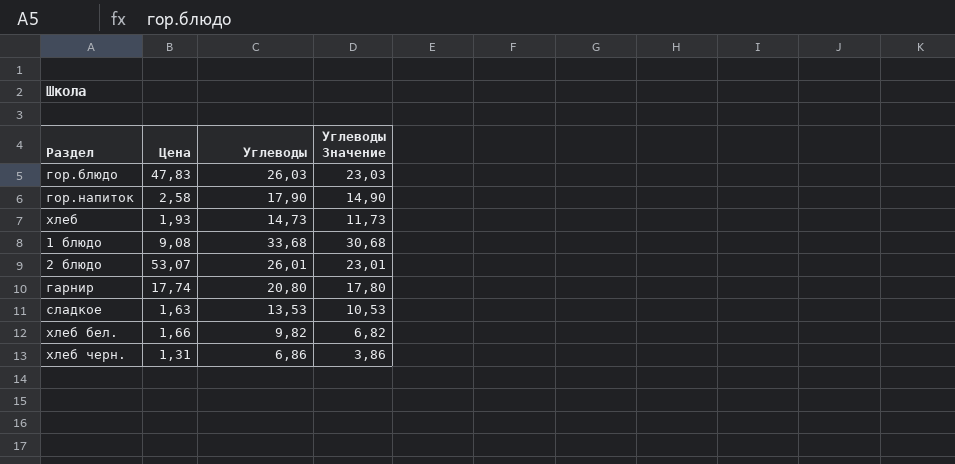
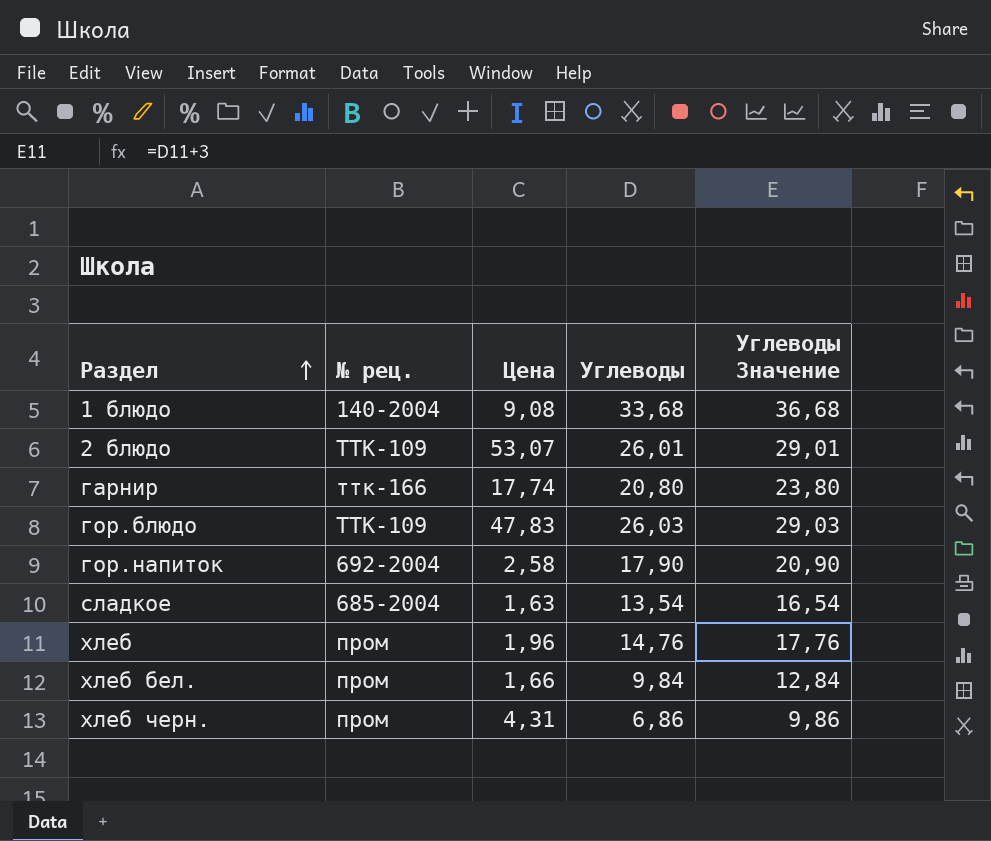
row order: none -> Раздел ascending
column № рец. | position: none -> 2
column Углеводы Значение | formula: [Углеводы] - 3 -> [Углеводы] + 3
сладкое | Углеводы: 13,53 -> 13,54
хлеб | Цена: 1,93 -> 1,96
хлеб | Углеводы: 14,73 -> 14,76
хлеб бел. | Углеводы: 9,82 -> 9,84
хлеб черн. | Цена: 1,31 -> 4,31

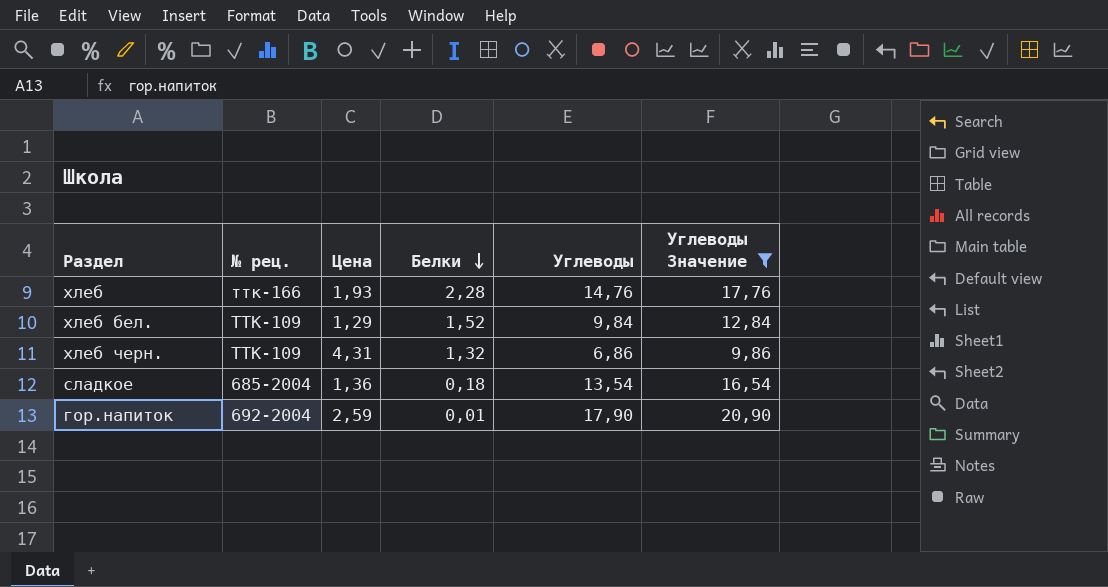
filter: none -> Углеводы Значение <= 20,90
row order: Раздел ascending -> Белки descending
column Белки | position: none -> 4
хлеб | № рец.: пром -> ттк-166
хлеб | Цена: 1,96 -> 1,93
хлеб бел. | № рец.: пром -> ТТК-109
хлеб бел. | Цена: 1,66 -> 1,29
хлеб черн. | № рец.: пром -> ТТК-109
сладкое | Цена: 1,63 -> 1,36
гор.напиток | Цена: 2,58 -> 2,59

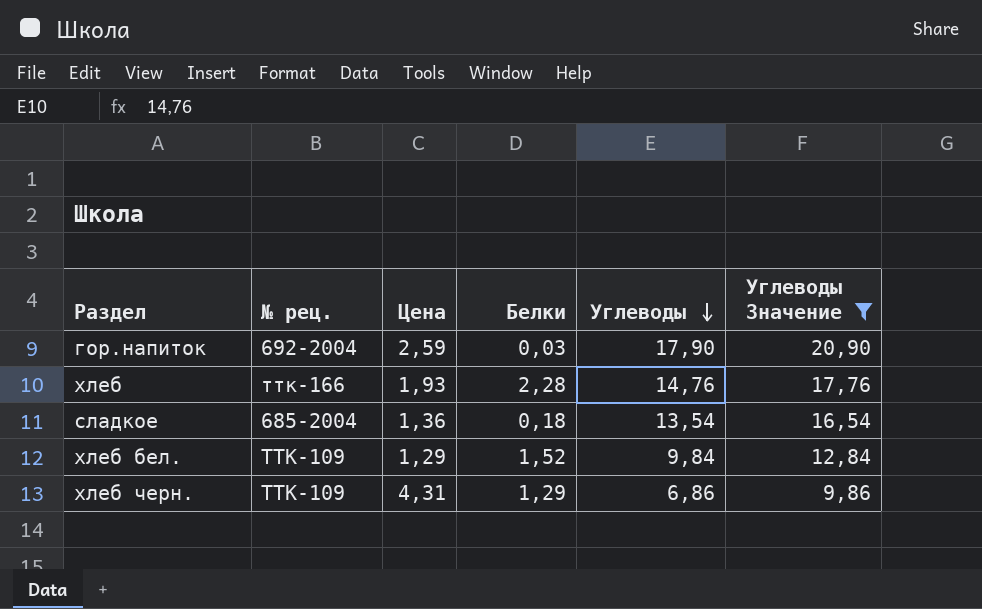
row order: Белки descending -> Углеводы descending
гор.напиток | Белки: 0,01 -> 0,03
хлеб черн. | Белки: 1,32 -> 1,29

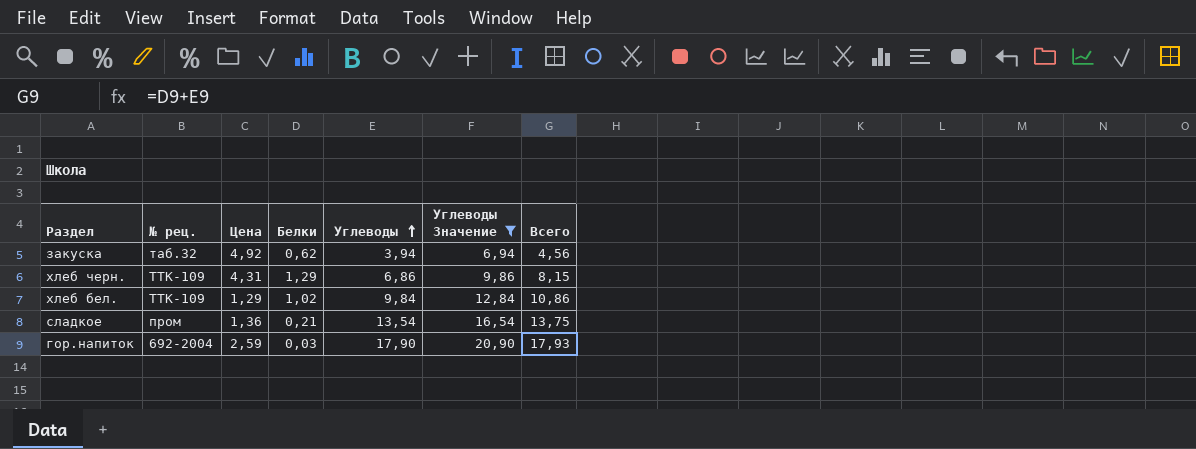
row order: Углеводы descending -> Углеводы ascending
column Всего | formula: none -> [Белки] + [Углеводы]
row хлеб: ттк-166 | 1,93 | 2,28 | 14,76 | 17,76 -> none
row закуска: none -> таб.32 | 4,92 | 0,62 | 3,94 | 6,94 | 4,56
хлеб бел. | Белки: 1,52 -> 1,02
сладкое | № рец.: 685-2004 -> пром
сладкое | Белки: 0,18 -> 0,21

